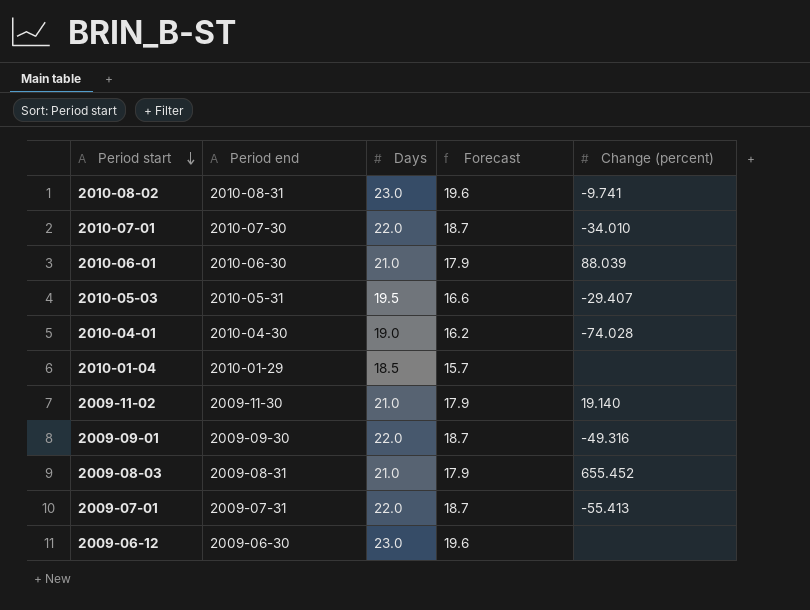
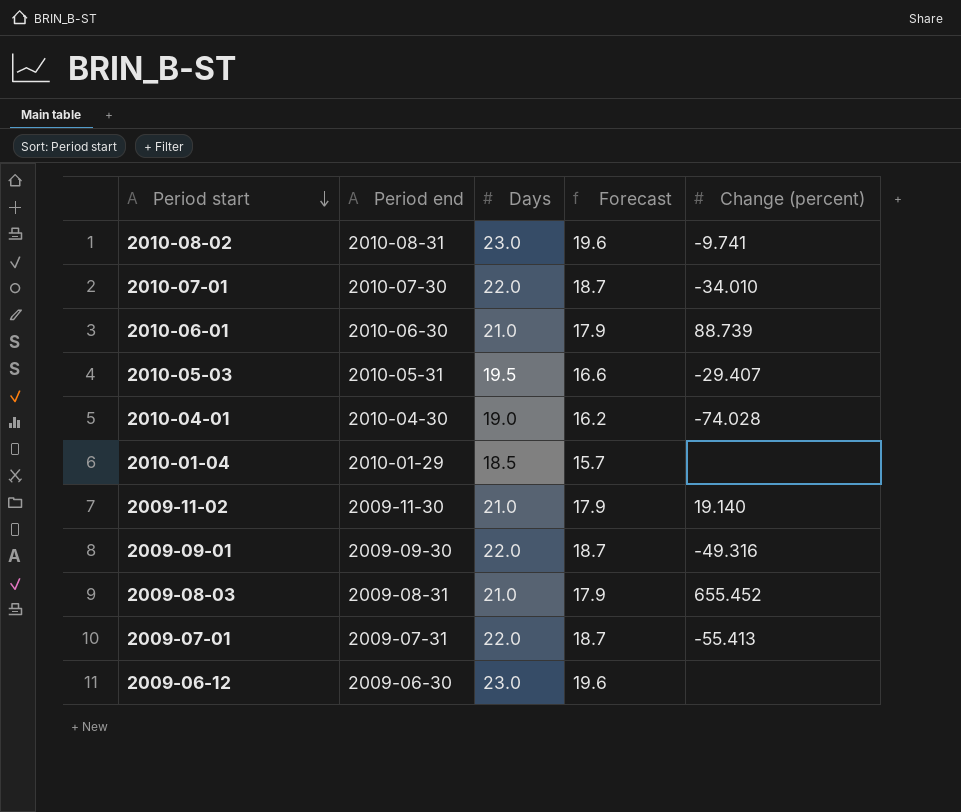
2010-06-01 | Change (percent): 88.039 -> 88.739

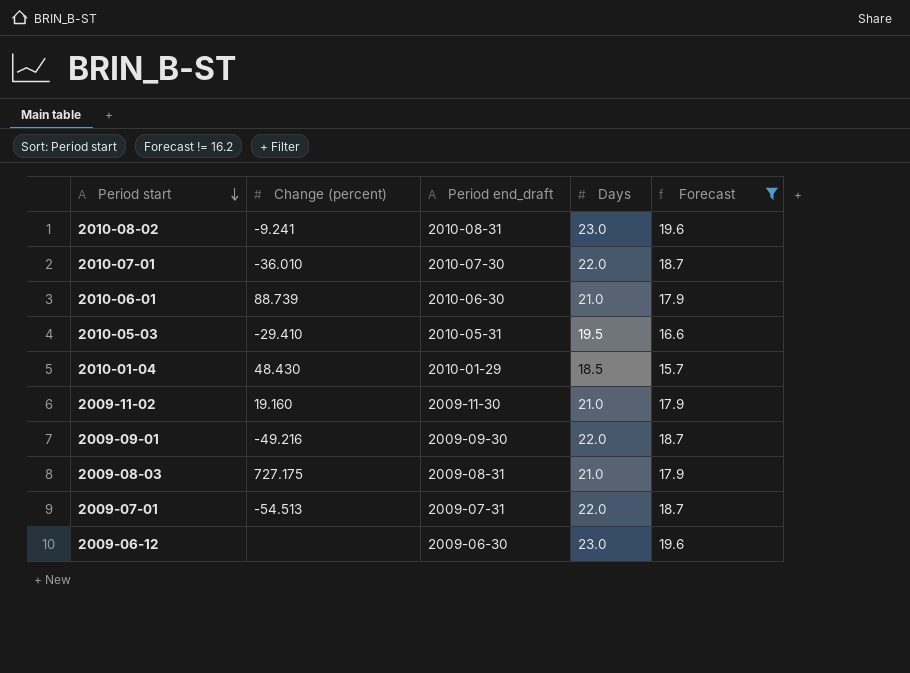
filter: none -> Forecast != 16.2
column Change (percent) | position: 5 -> 2
column name: Period end -> Period end_draft
2010-08-02 | Change (percent): -9.741 -> -9.241
2010-07-01 | Change (percent): -34.010 -> -36.010
2010-05-03 | Change (percent): -29.407 -> -29.410
2010-01-04 | Change (percent): none -> 48.430
2009-11-02 | Change (percent): 19.140 -> 19.160
2009-09-01 | Change (percent): -49.316 -> -49.216
2009-08-03 | Change (percent): 655.452 -> 727.175
2009-07-01 | Change (percent): -55.413 -> -54.513

